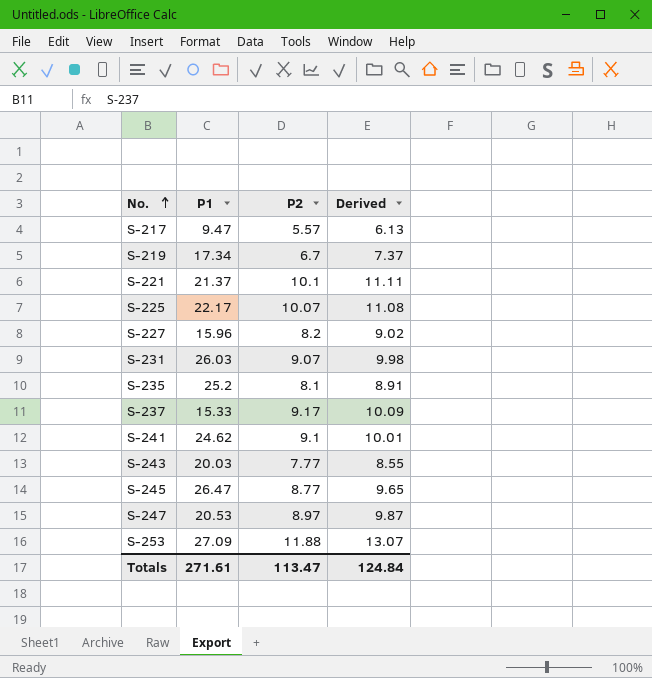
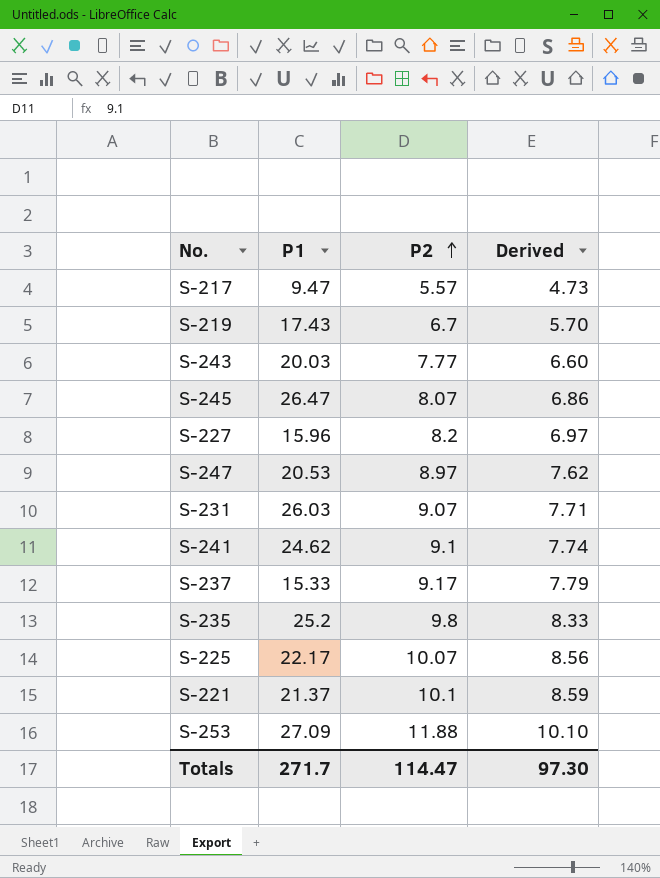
row order: No. ascending -> P2 ascending
column Derived | formula: [P2] * 1.1 -> [P2] * 0.85
S-219 | P1: 17.34 -> 17.43
S-245 | P2: 8.77 -> 8.07
S-235 | P2: 8.1 -> 9.8
Totals | P1: 271.61 -> 271.7
Totals | P2: 113.47 -> 114.47
Totals | Derived: 124.84 -> 97.30

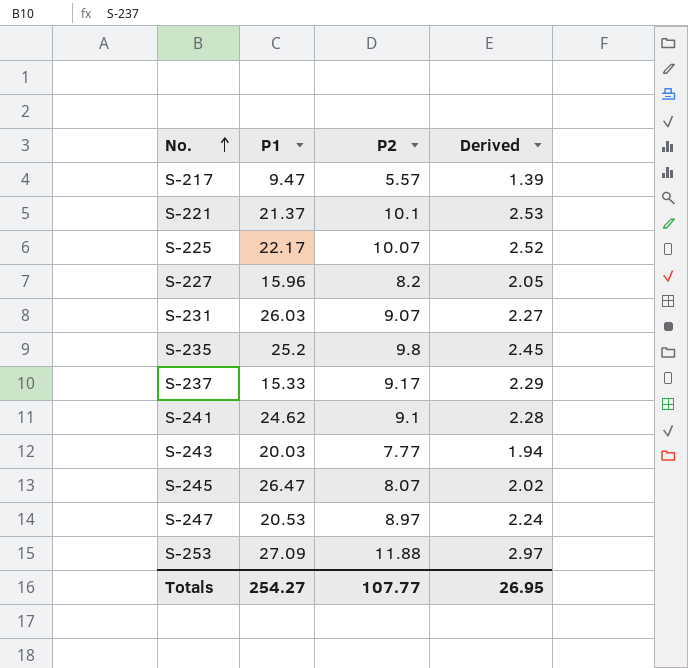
row order: P2 ascending -> No. ascending
column Derived | formula: [P2] * 0.85 -> [P2] * 0.25
row S-219: 17.43 | 6.7 | 5.70 -> none
Totals | P1: 271.7 -> 254.27
Totals | P2: 114.47 -> 107.77
Totals | Derived: 97.30 -> 26.95

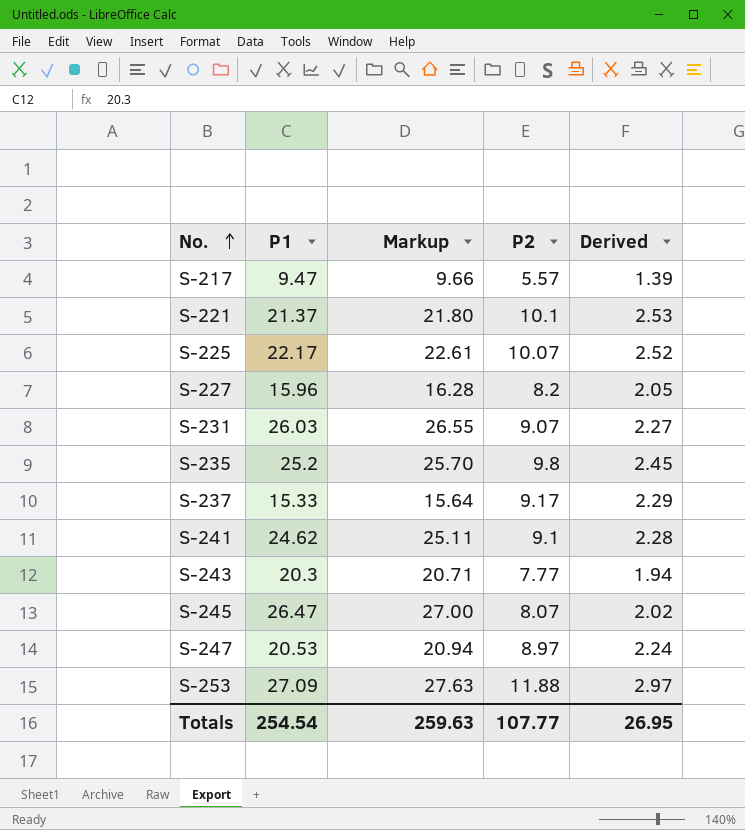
column Markup | formula: none -> [P1] * 1.02
S-243 | P1: 20.03 -> 20.3
Totals | P1: 254.27 -> 254.54

